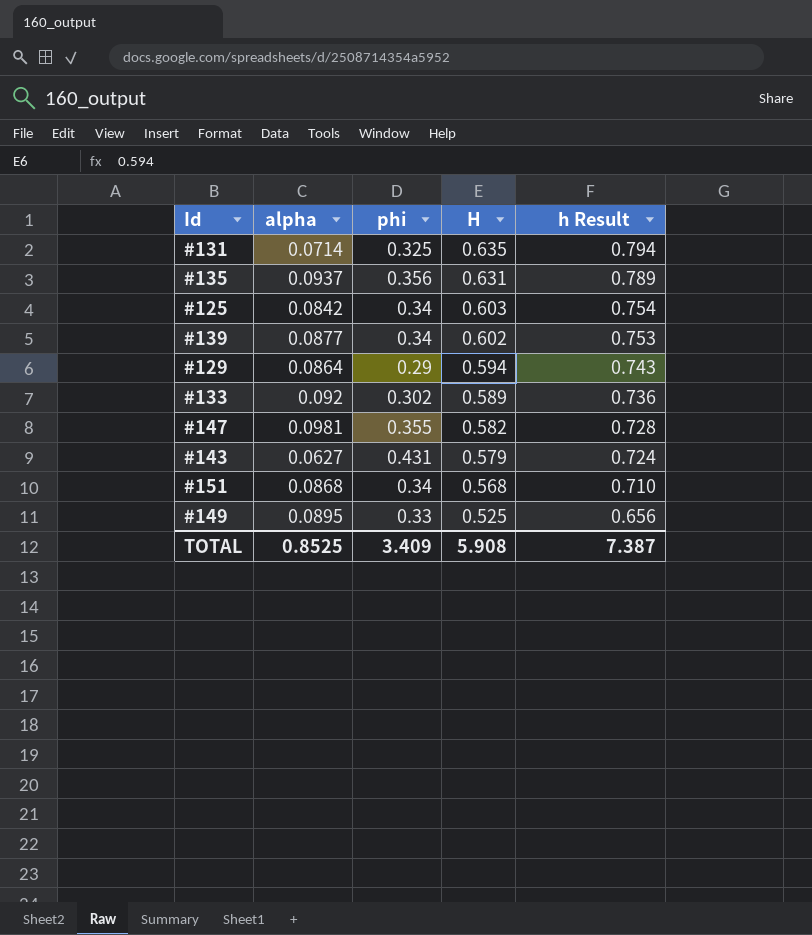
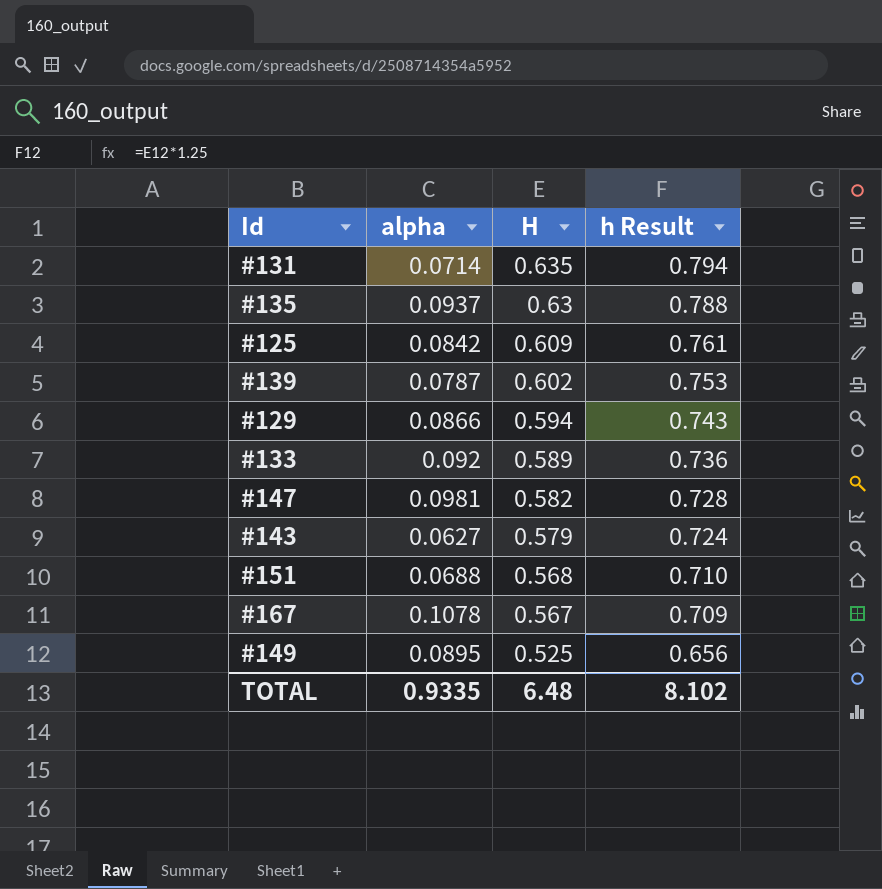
column phi | position: 3 -> none
#135 | H: 0.631 -> 0.63
#135 | h Result: 0.789 -> 0.788
#125 | H: 0.603 -> 0.609
#125 | h Result: 0.754 -> 0.761
#139 | alpha: 0.0877 -> 0.0787
#129 | alpha: 0.0864 -> 0.0866
#151 | alpha: 0.0868 -> 0.0688
row #167: none -> 0.1078 | 0.567 | 0.709
TOTAL | alpha: 0.8525 -> 0.9335
TOTAL | H: 5.908 -> 6.48
TOTAL | h Result: 7.387 -> 8.102

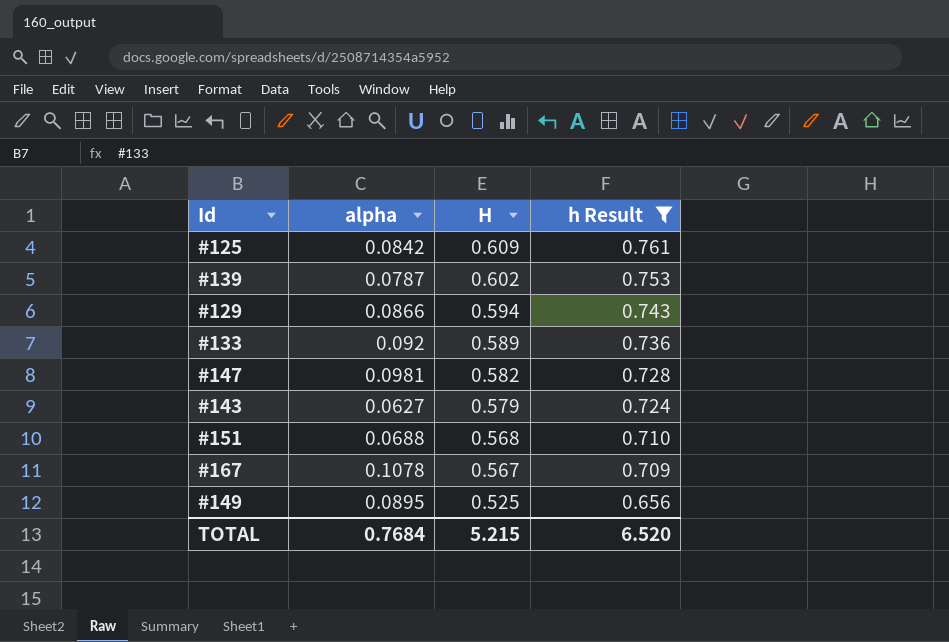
filter: none -> h Result <= 0.761
TOTAL | alpha: 0.9335 -> 0.7684
TOTAL | H: 6.48 -> 5.215
TOTAL | h Result: 8.102 -> 6.520

